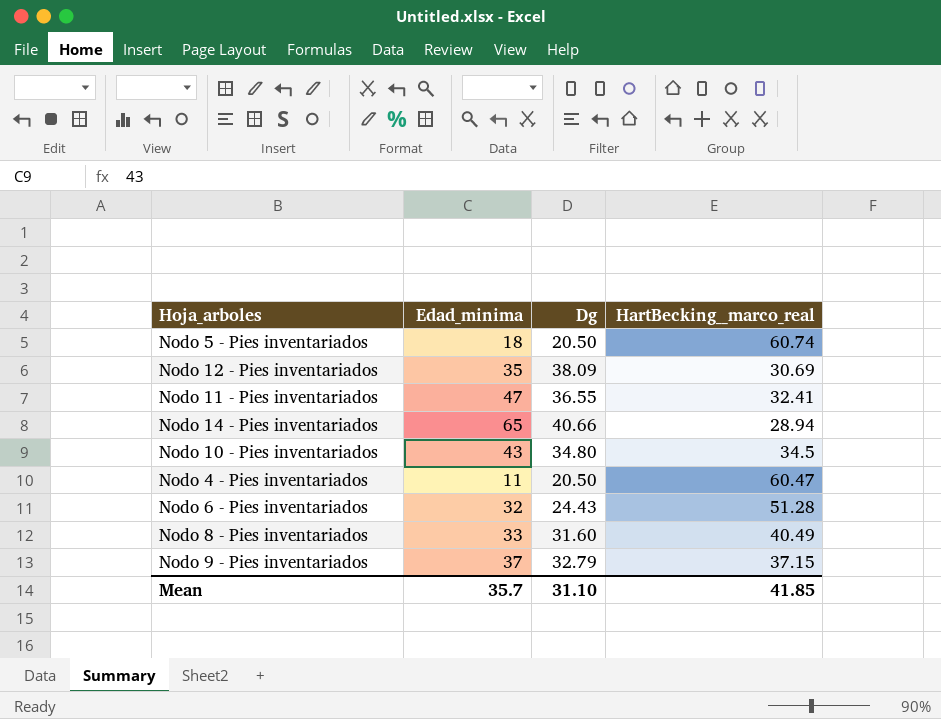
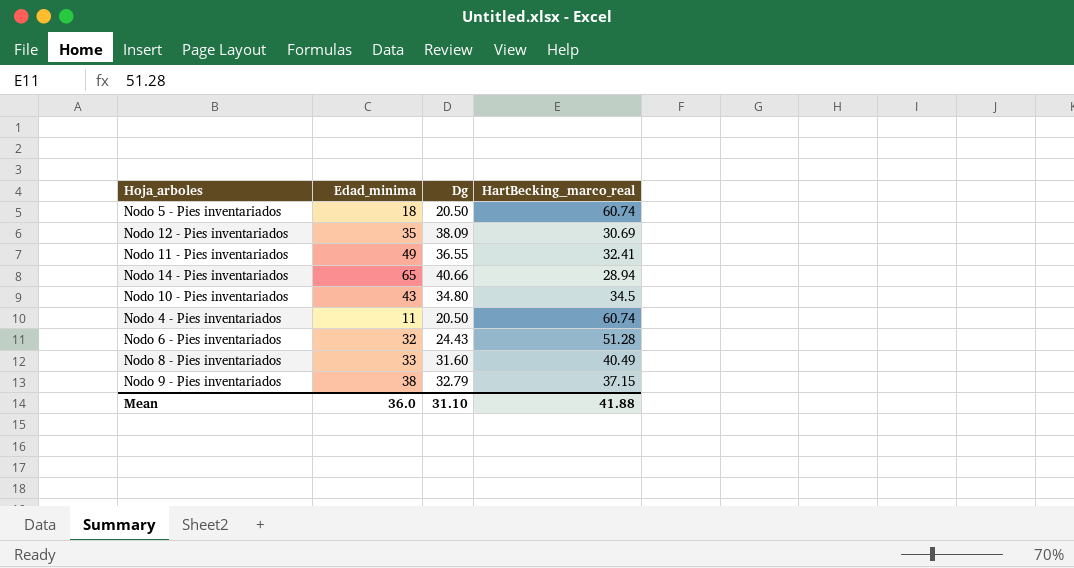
Nodo 11 - Pies inventariados | Edad_minima: 47 -> 49
Nodo 4 - Pies inventariados | HartBecking__marco_real: 60.47 -> 60.74
Nodo 9 - Pies inventariados | Edad_minima: 37 -> 38
Mean | Edad_minima: 35.7 -> 36.0
Mean | HartBecking__marco_real: 41.85 -> 41.88

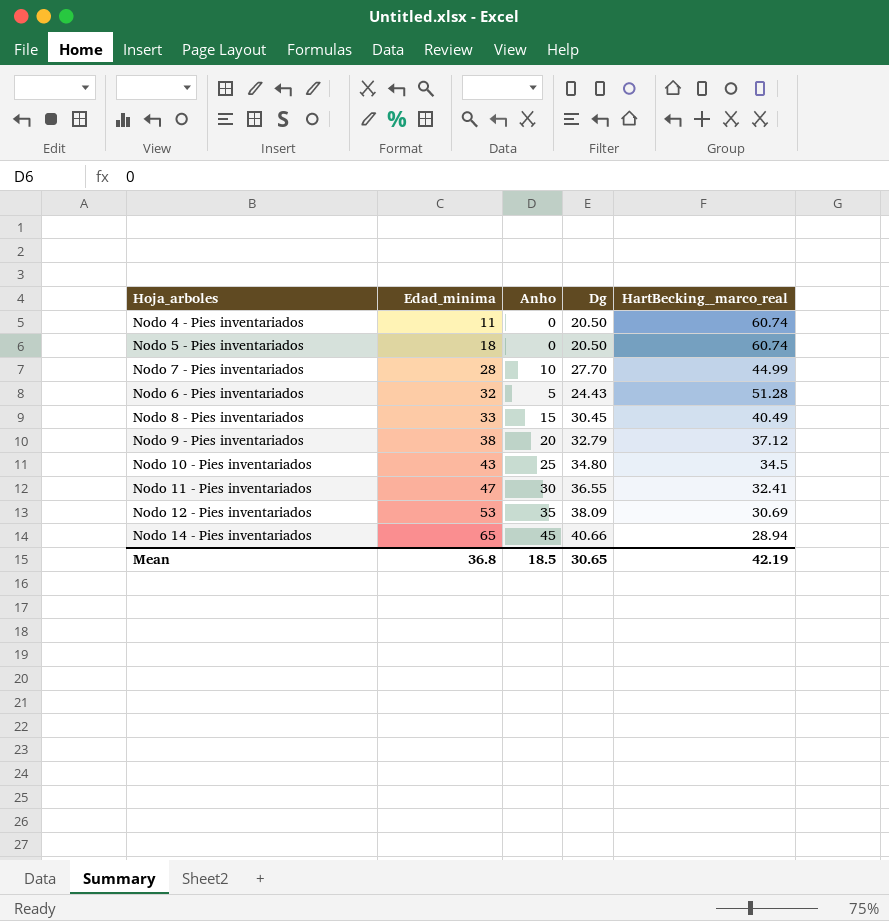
row order: none -> Edad_minima ascending
column Anho | position: none -> 3
row Nodo 7 - Pies inventariados: none -> 28 | 10 | 27.70 | 44.99
Nodo 8 - Pies inventariados | Dg: 31.60 -> 30.45
Nodo 9 - Pies inventariados | HartBecking__marco_real: 37.15 -> 37.12
Nodo 11 - Pies inventariados | Edad_minima: 49 -> 47
Nodo 12 - Pies inventariados | Edad_minima: 35 -> 53
Mean | Edad_minima: 36.0 -> 36.8
Mean | Dg: 31.10 -> 30.65
Mean | HartBecking__marco_real: 41.88 -> 42.19

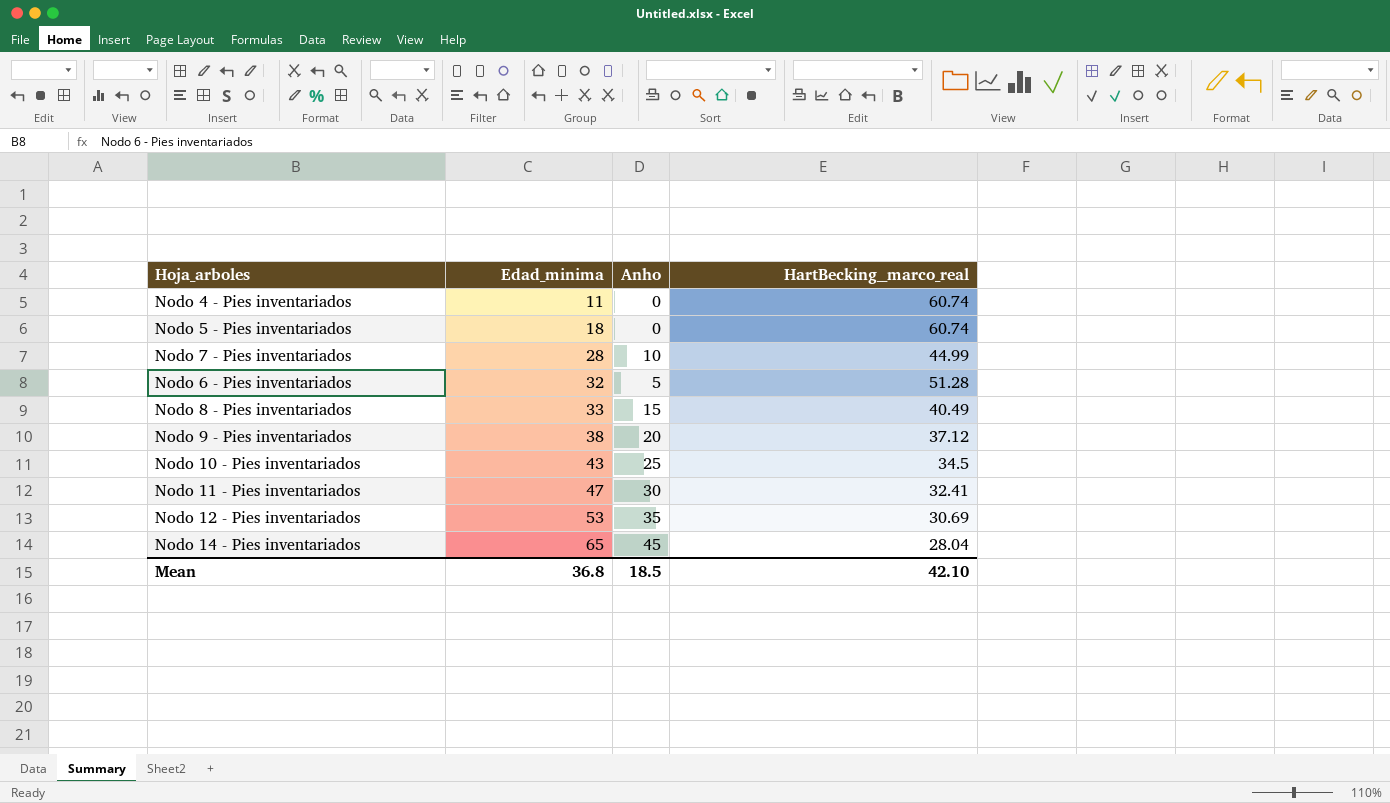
column Dg | position: 4 -> none
Nodo 14 - Pies inventariados | HartBecking__marco_real: 28.94 -> 28.04
Mean | HartBecking__marco_real: 42.19 -> 42.10

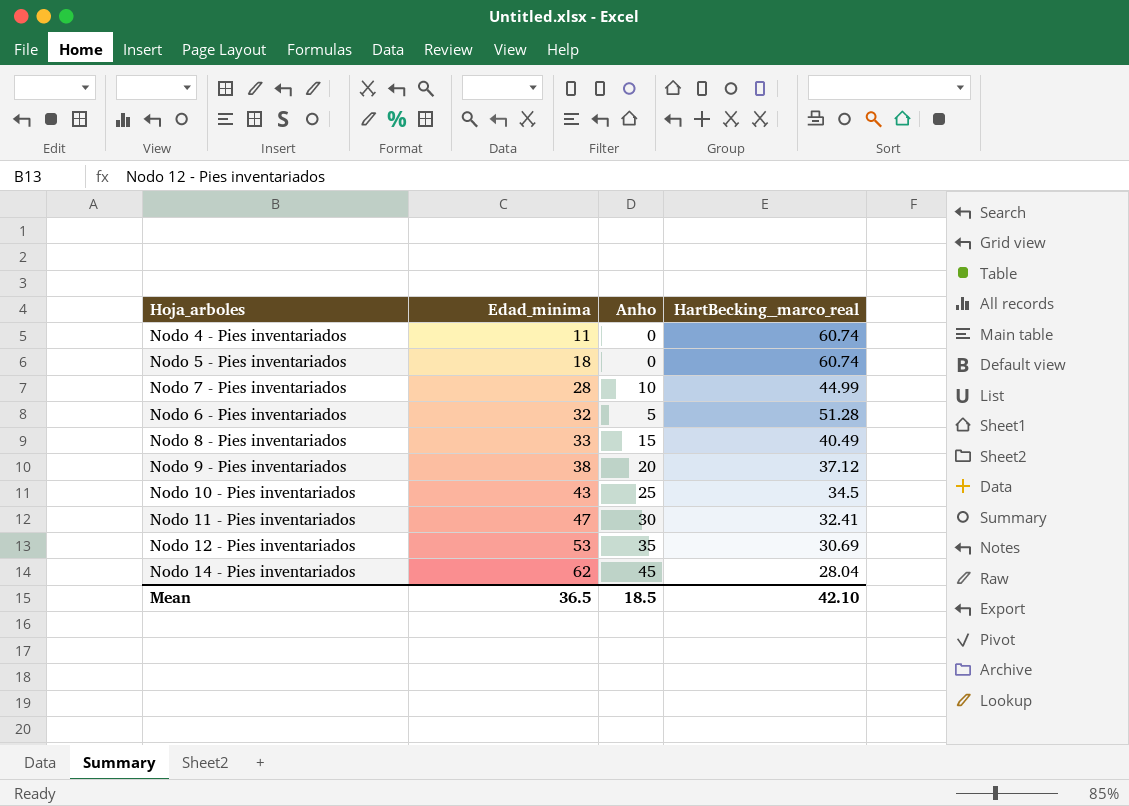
Nodo 14 - Pies inventariados | Edad_minima: 65 -> 62
Mean | Edad_minima: 36.8 -> 36.5

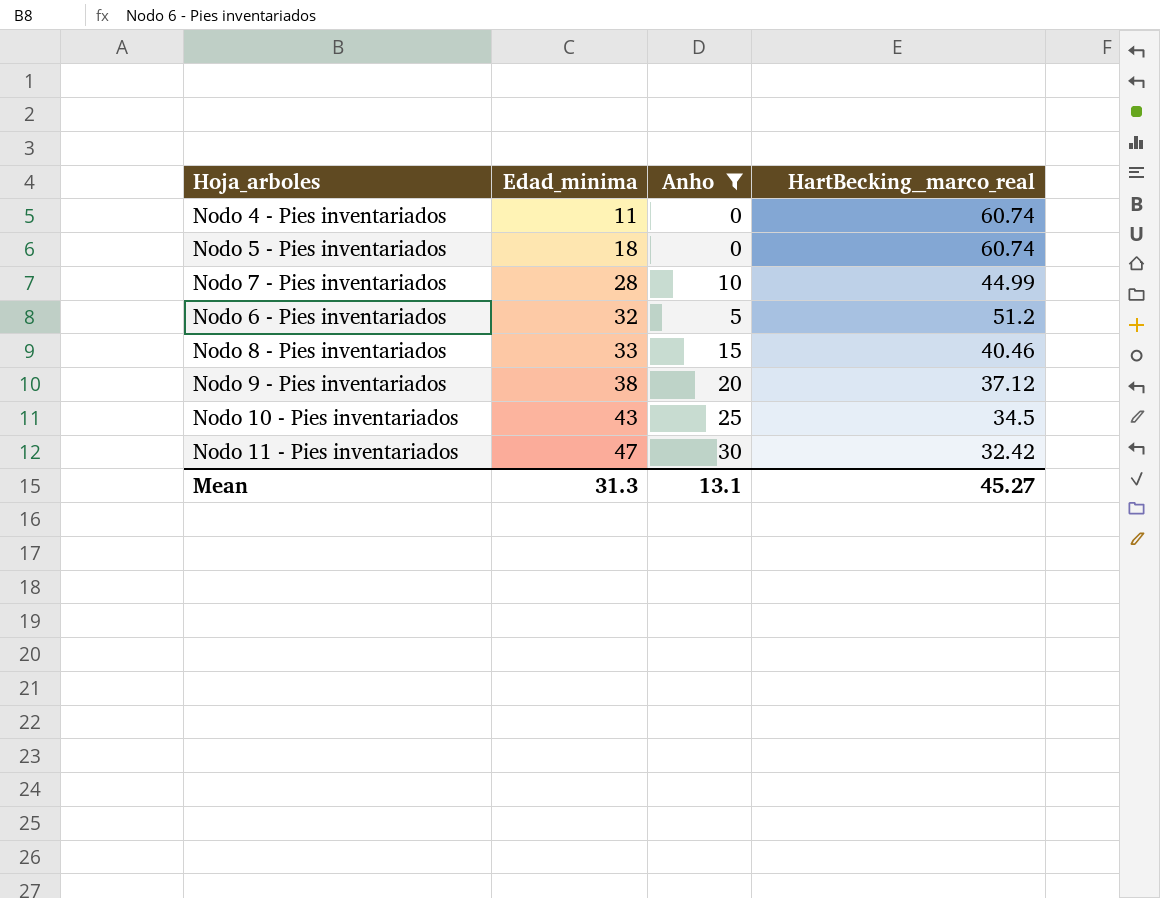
filter: none -> Anho <= 30
Nodo 6 - Pies inventariados | HartBecking__marco_real: 51.28 -> 51.2
Nodo 8 - Pies inventariados | HartBecking__marco_real: 40.49 -> 40.46
Nodo 11 - Pies inventariados | HartBecking__marco_real: 32.41 -> 32.42
Mean | Edad_minima: 36.5 -> 31.3
Mean | Anho: 18.5 -> 13.1
Mean | HartBecking__marco_real: 42.10 -> 45.27

